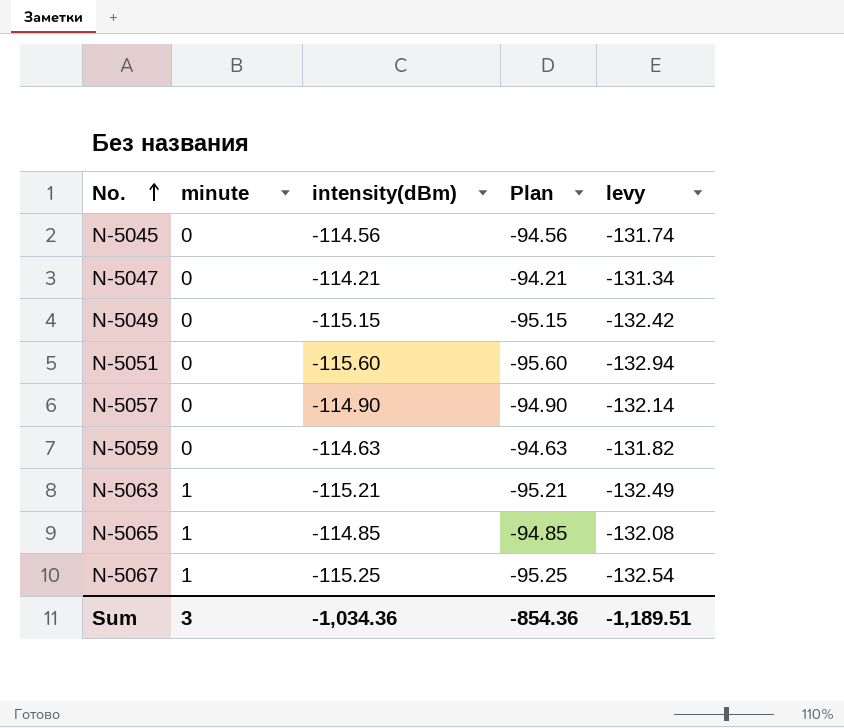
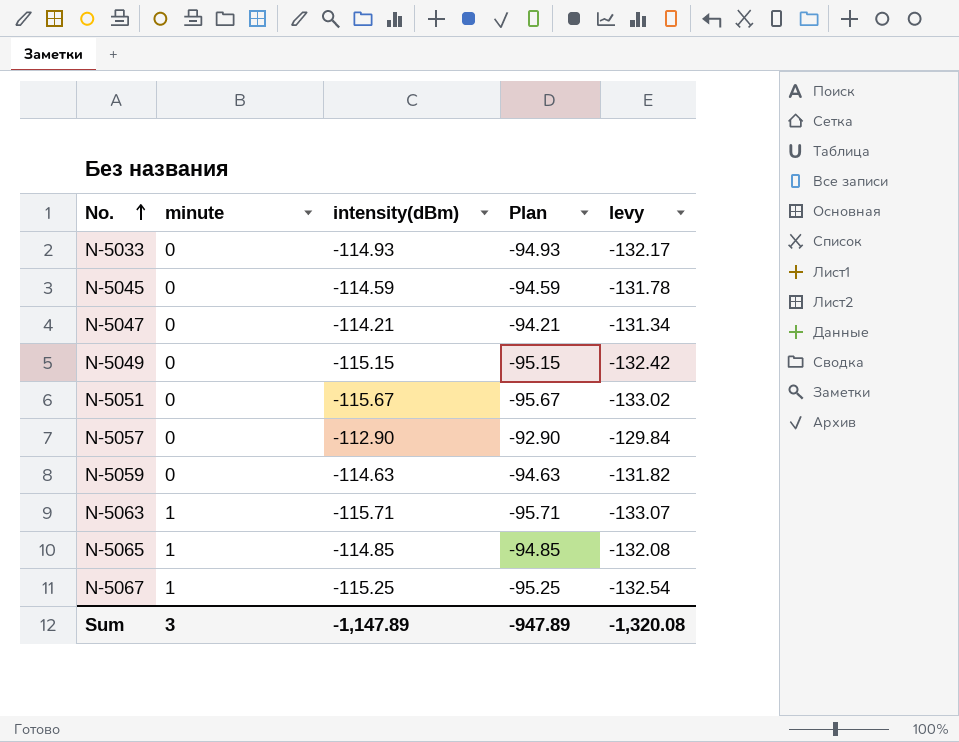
row N-5033: none -> 0 | -114.93 | -94.93 | -132.17
N-5045 | intensity(dBm): -114.56 -> -114.59
N-5045 | Plan: -94.56 -> -94.59
N-5045 | levy: -131.74 -> -131.78
N-5051 | intensity(dBm): -115.60 -> -115.67
N-5051 | Plan: -95.60 -> -95.67
N-5051 | levy: -132.94 -> -133.02
N-5057 | intensity(dBm): -114.90 -> -112.90
N-5057 | Plan: -94.90 -> -92.90
N-5057 | levy: -132.14 -> -129.84
N-5063 | intensity(dBm): -115.21 -> -115.71
N-5063 | Plan: -95.21 -> -95.71
N-5063 | levy: -132.49 -> -133.07
Sum | intensity(dBm): -1,034.36 -> -1,147.89
Sum | Plan: -854.36 -> -947.89
Sum | levy: -1,189.51 -> -1,320.08

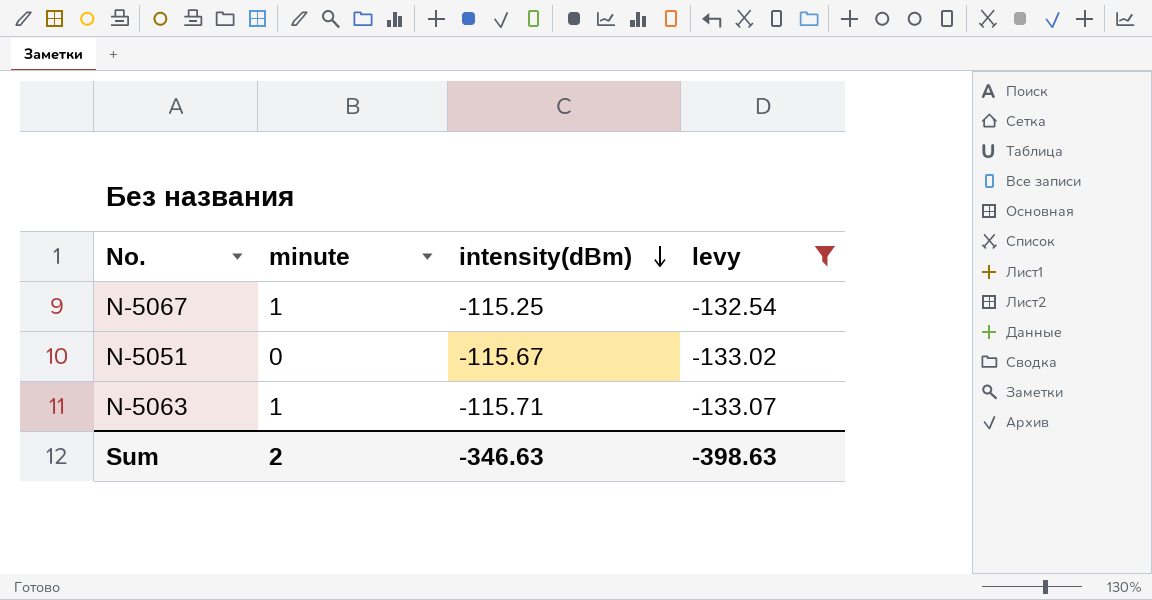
filter: none -> levy <= -132.54
row order: No. ascending -> intensity(dBm) descending
column Plan | formula: [intensity(dBm)] + 20 -> none
Sum | minute: 3 -> 2
Sum | intensity(dBm): -1,147.89 -> -346.63
Sum | levy: -1,320.08 -> -398.63

